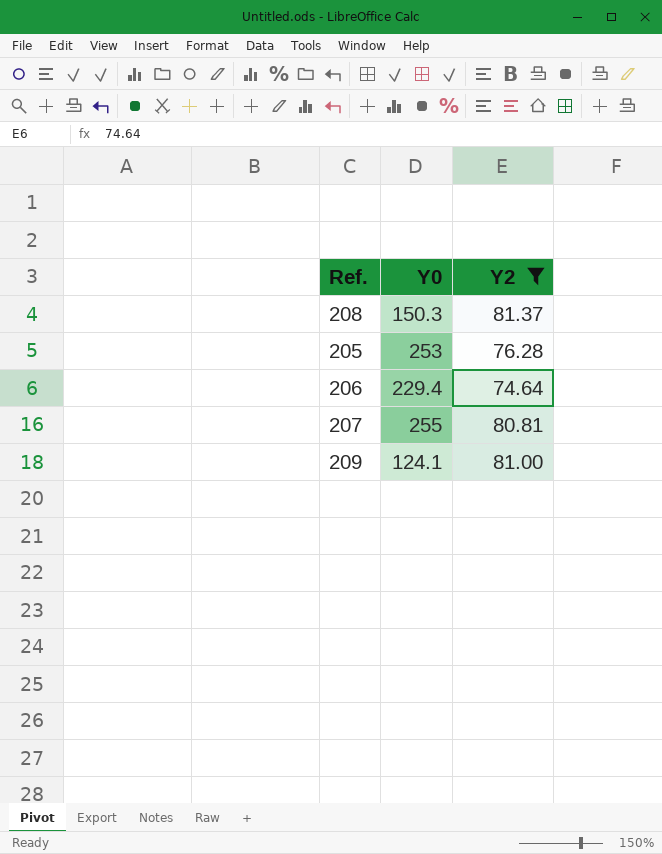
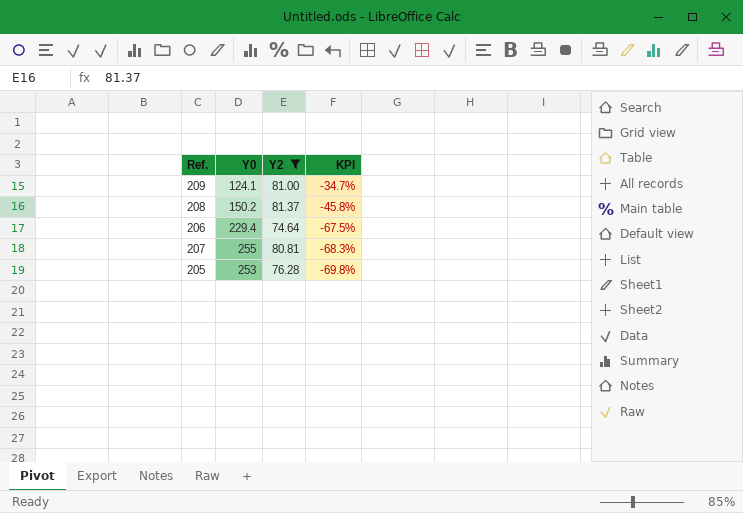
row order: none -> KPI descending
column KPI | formula: none -> ([Y2] - [Y0]) / [Y0]
208 | Y0: 150.3 -> 150.2

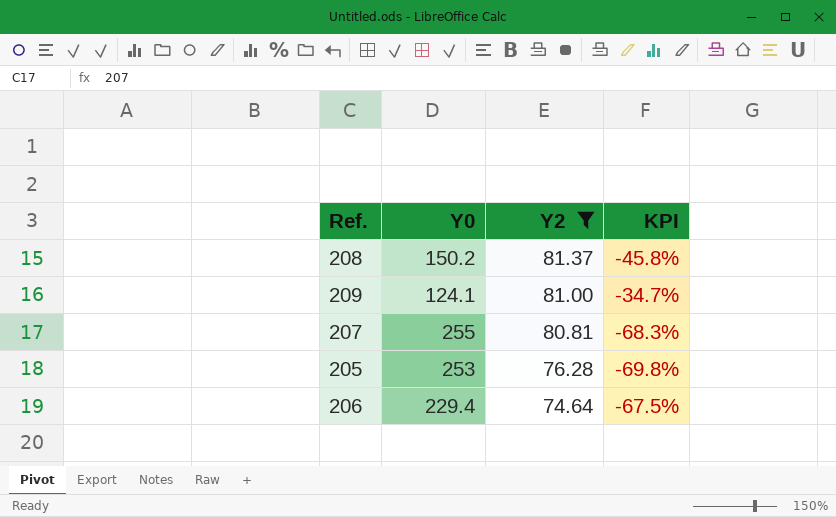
row order: KPI descending -> Y2 descending

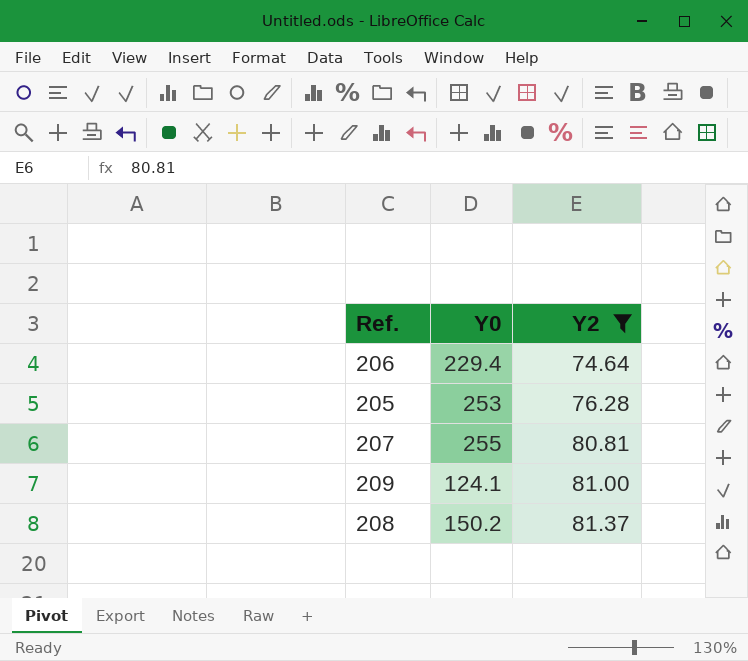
row order: Y2 descending -> Y2 ascending
column KPI | formula: ([Y2] - [Y0]) / [Y0] -> none

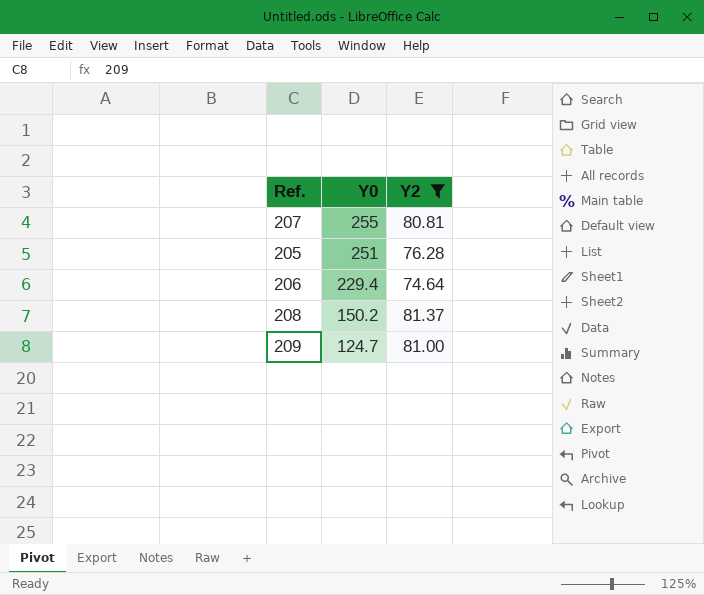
row order: Y2 ascending -> Y0 descending
205 | Y0: 253 -> 251
209 | Y0: 124.1 -> 124.7

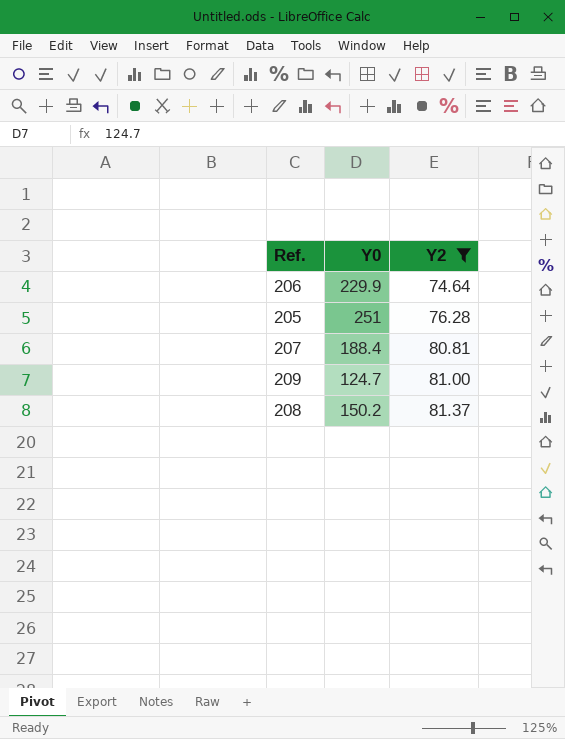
row order: Y0 descending -> Y2 ascending
206 | Y0: 229.4 -> 229.9
207 | Y0: 255 -> 188.4

